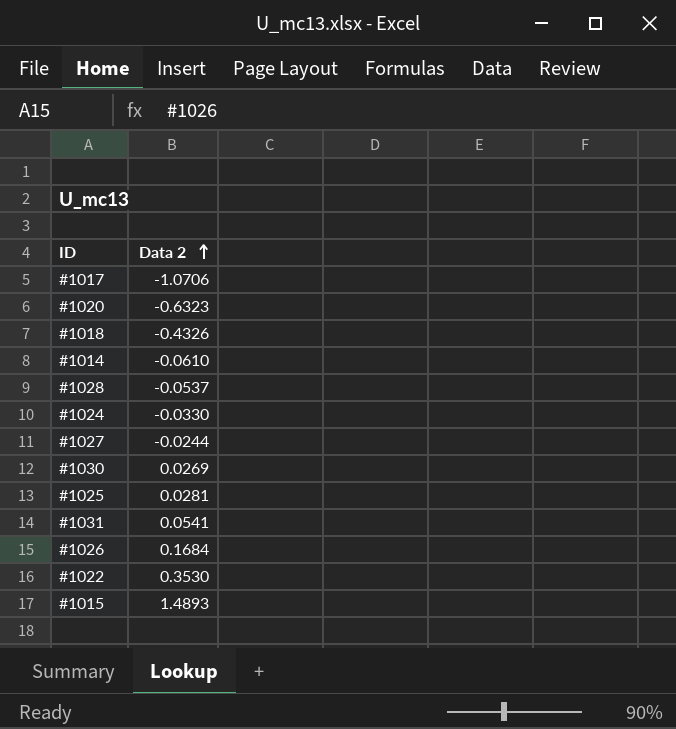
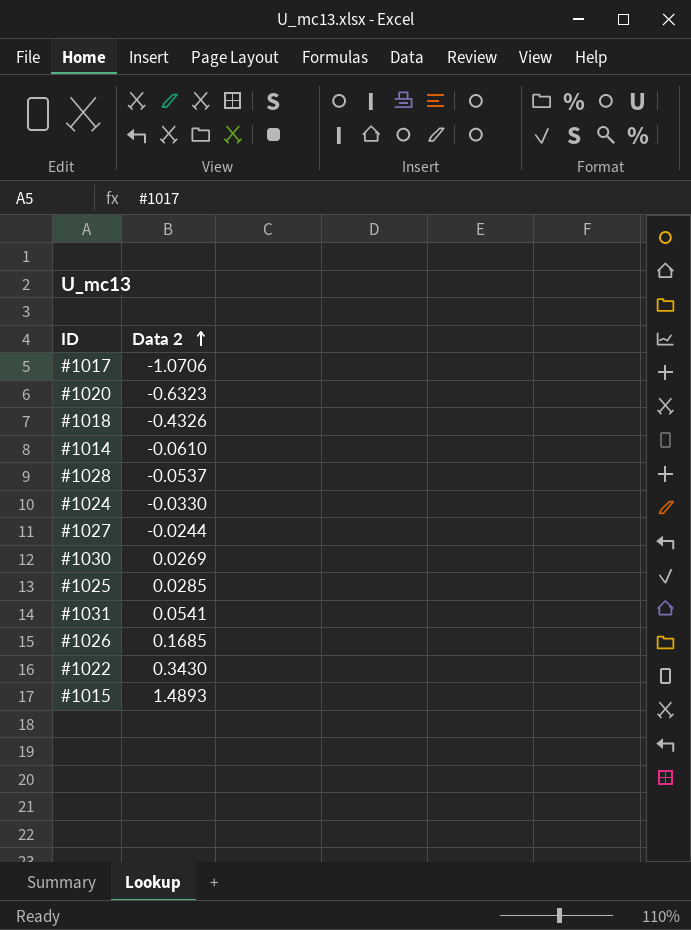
#1025 | Data 2: 0.0281 -> 0.0285
#1026 | Data 2: 0.1684 -> 0.1685
#1022 | Data 2: 0.3530 -> 0.3430

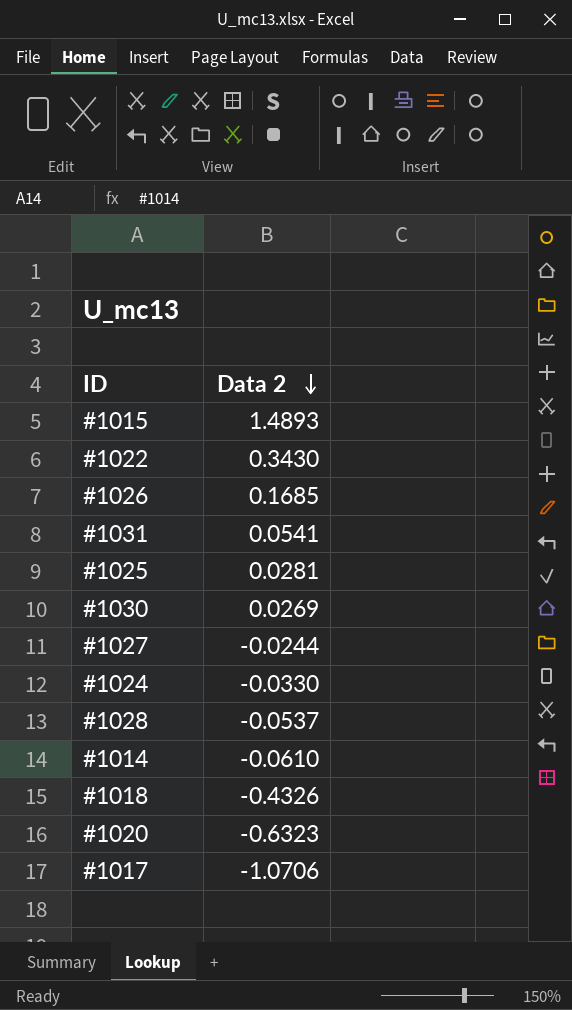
row order: Data 2 ascending -> Data 2 descending
#1025 | Data 2: 0.0285 -> 0.0281

